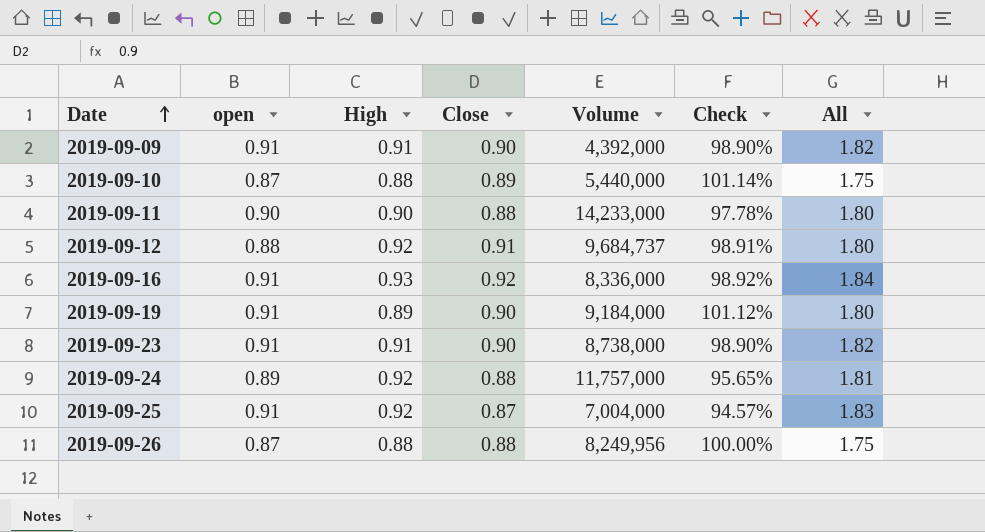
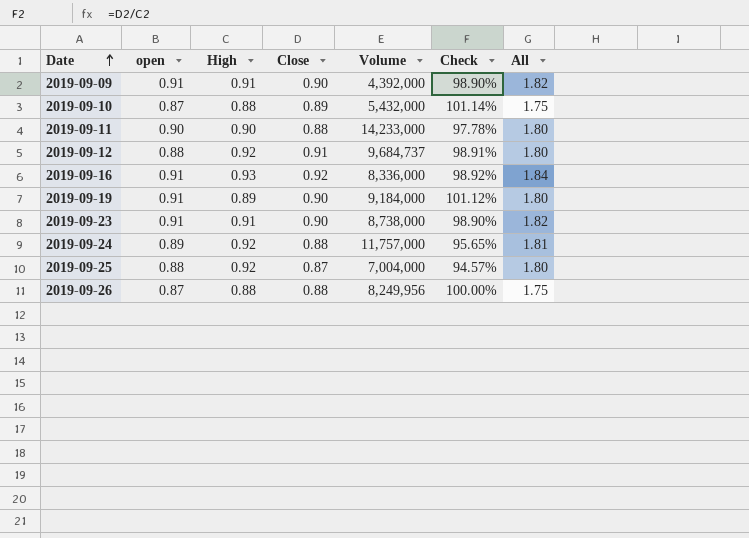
2019-09-10 | Volume: 5,440,000 -> 5,432,000
2019-09-25 | open: 0.91 -> 0.88
2019-09-25 | All: 1.83 -> 1.80

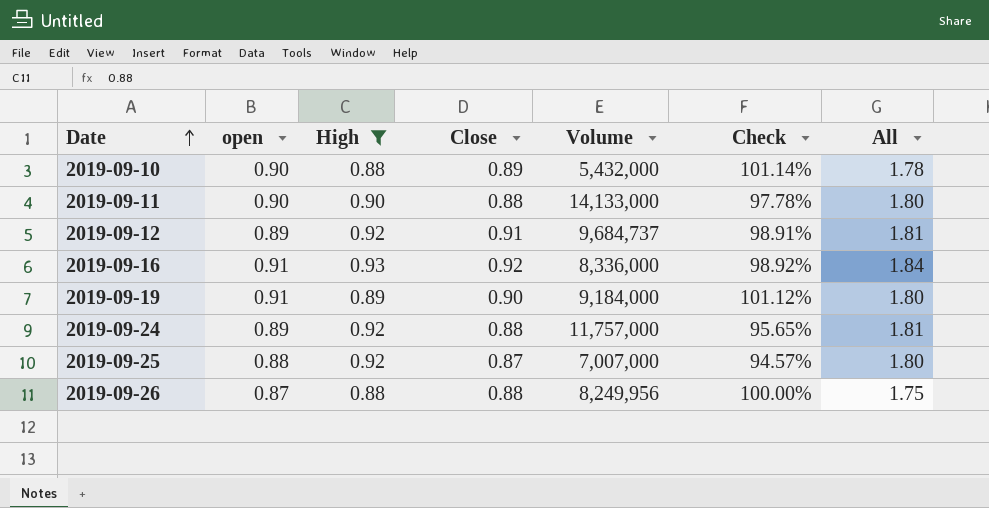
filter: none -> High != 0.91
2019-09-10 | open: 0.87 -> 0.90
2019-09-10 | All: 1.75 -> 1.78
2019-09-11 | Volume: 14,233,000 -> 14,133,000
2019-09-12 | open: 0.88 -> 0.89
2019-09-12 | All: 1.80 -> 1.81
2019-09-25 | Volume: 7,004,000 -> 7,007,000

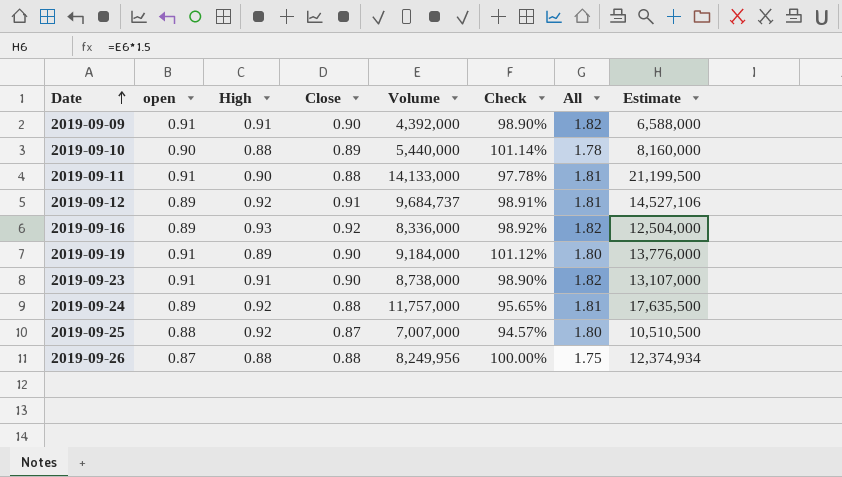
filter: High != 0.91 -> none
column Estimate | formula: none -> [Volume] * 1.5
2019-09-10 | Volume: 5,432,000 -> 5,440,000
2019-09-11 | open: 0.90 -> 0.91
2019-09-11 | All: 1.80 -> 1.81
2019-09-16 | open: 0.91 -> 0.89
2019-09-16 | All: 1.84 -> 1.82

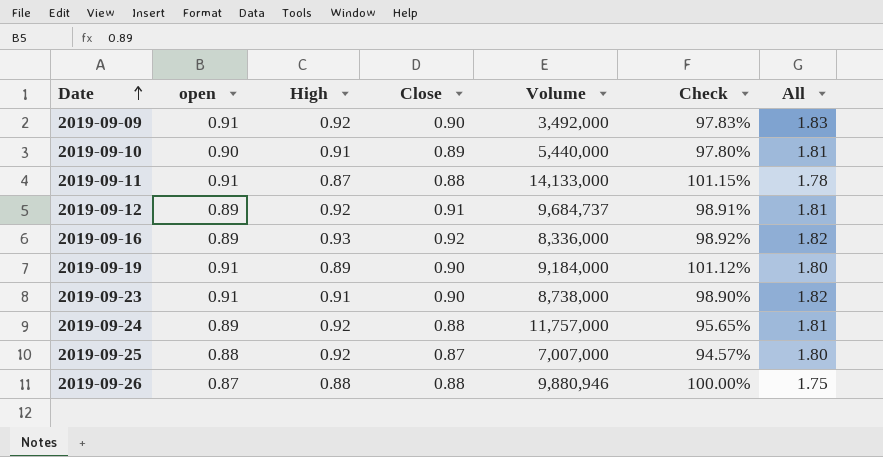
column Estimate | formula: [Volume] * 1.5 -> none
2019-09-09 | High: 0.91 -> 0.92
2019-09-09 | Volume: 4,392,000 -> 3,492,000
2019-09-09 | Check: 98.90% -> 97.83%
2019-09-09 | All: 1.82 -> 1.83
2019-09-10 | High: 0.88 -> 0.91
2019-09-10 | Check: 101.14% -> 97.80%
2019-09-10 | All: 1.78 -> 1.81
2019-09-11 | High: 0.90 -> 0.87
2019-09-11 | Check: 97.78% -> 101.15%
2019-09-11 | All: 1.81 -> 1.78
2019-09-26 | Volume: 8,249,956 -> 9,880,946

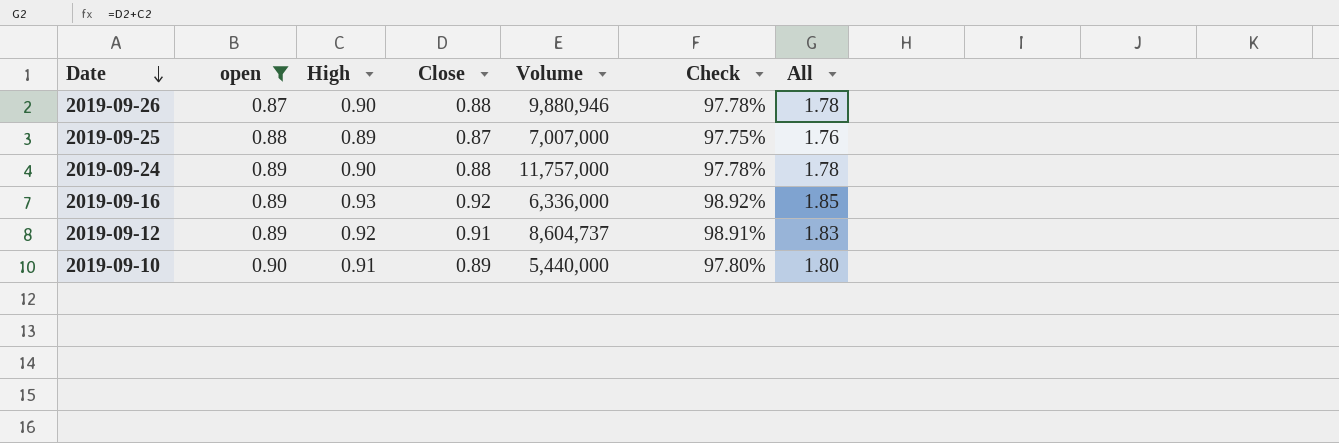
filter: none -> open != 0.91
row order: Date ascending -> Date descending
column All | formula: [open] + [High] -> [High] + [Close]
2019-09-26 | High: 0.88 -> 0.90
2019-09-26 | Check: 100.00% -> 97.78%
2019-09-25 | High: 0.92 -> 0.89
2019-09-25 | Check: 94.57% -> 97.75%
2019-09-24 | High: 0.92 -> 0.90
2019-09-24 | Check: 95.65% -> 97.78%
2019-09-16 | Volume: 8,336,000 -> 6,336,000
2019-09-12 | Volume: 9,684,737 -> 8,604,737

